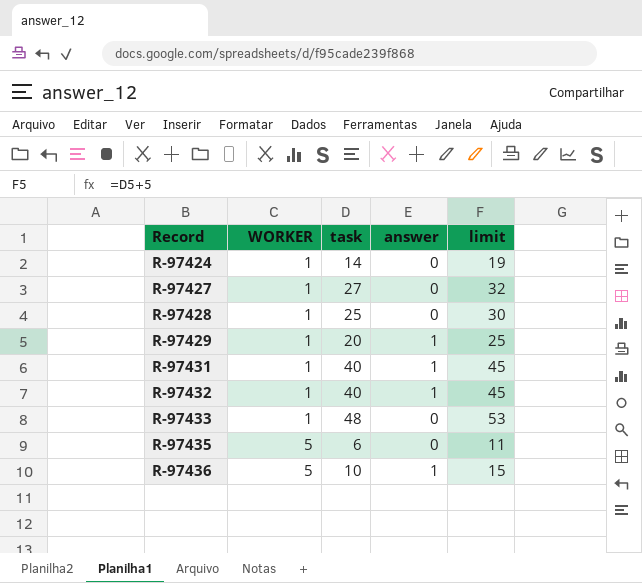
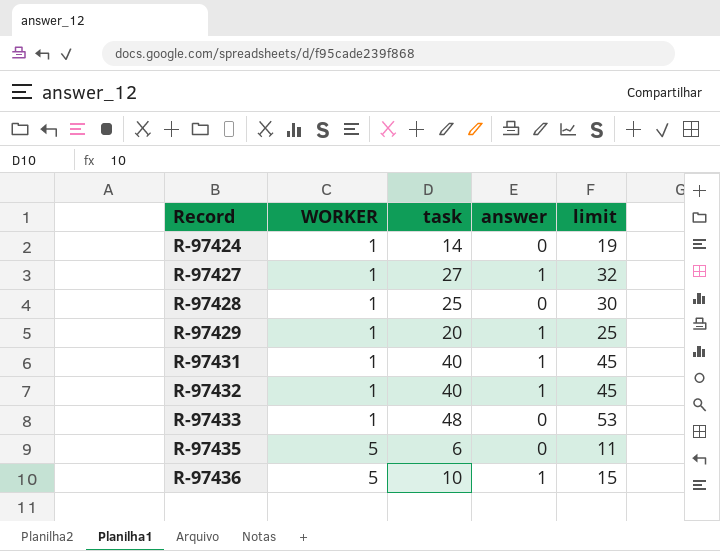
R-97427 | answer: 0 -> 1

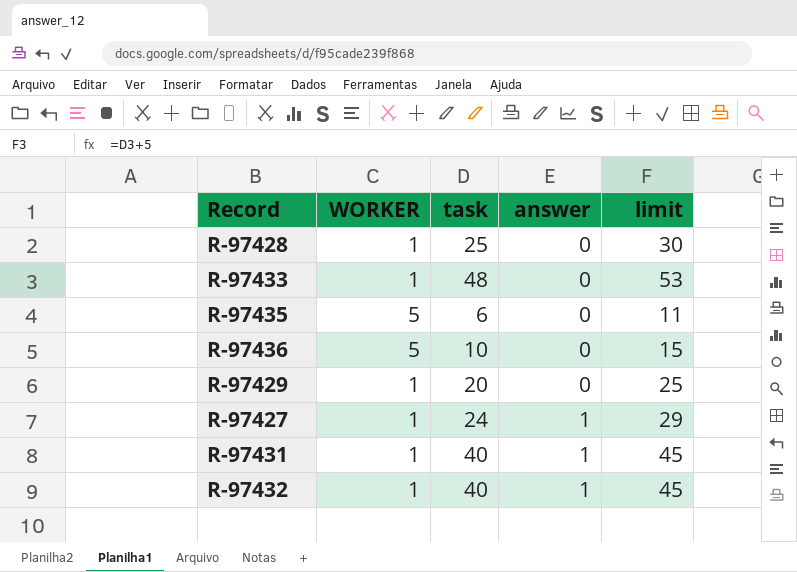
row order: Record ascending -> answer ascending
row R-97424: 1 | 14 | 0 | 19 -> none
R-97436 | answer: 1 -> 0
R-97429 | answer: 1 -> 0
R-97427 | task: 27 -> 24
R-97427 | limit: 32 -> 29

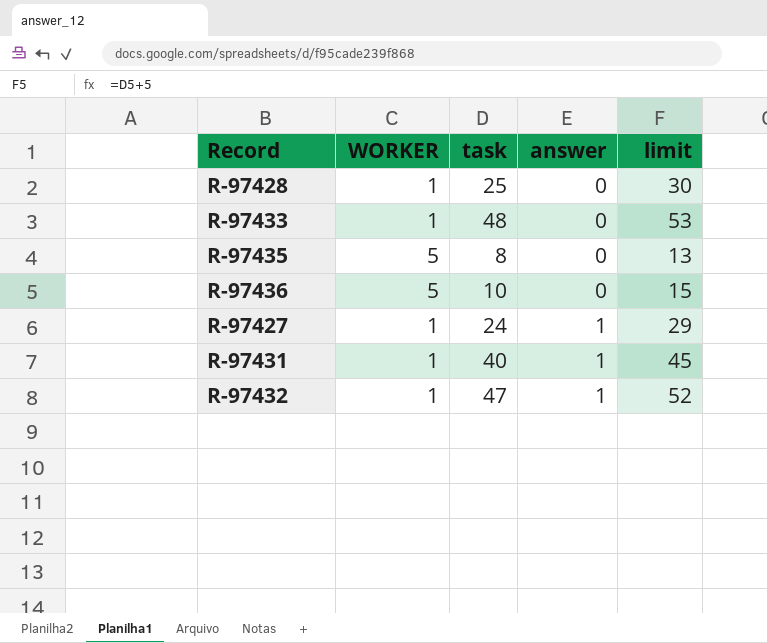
row R-97429: 1 | 20 | 0 | 25 -> none
R-97435 | task: 6 -> 8
R-97435 | limit: 11 -> 13
R-97432 | task: 40 -> 47
R-97432 | limit: 45 -> 52

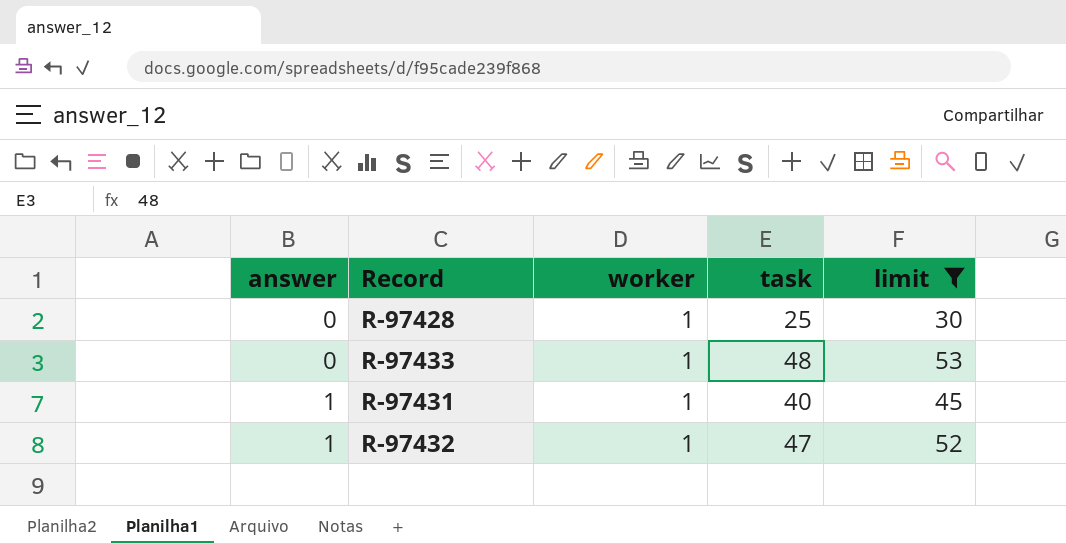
filter: none -> limit >= 30
column answer | position: 4 -> 1
column name: WORKER -> worker

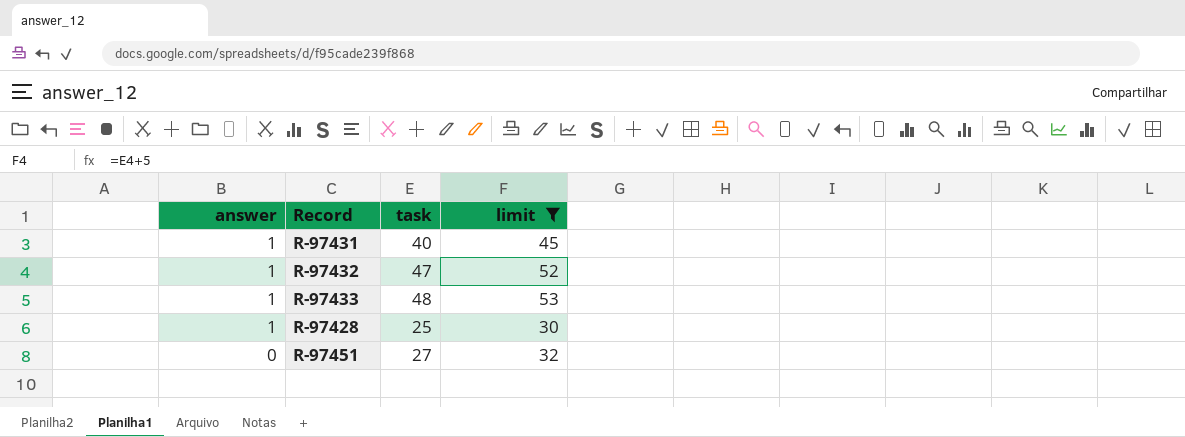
row order: answer ascending -> answer descending
column worker | position: 3 -> none
R-97433 | answer: 0 -> 1
R-97428 | answer: 0 -> 1
row R-97451: none -> 0 | 27 | 32

